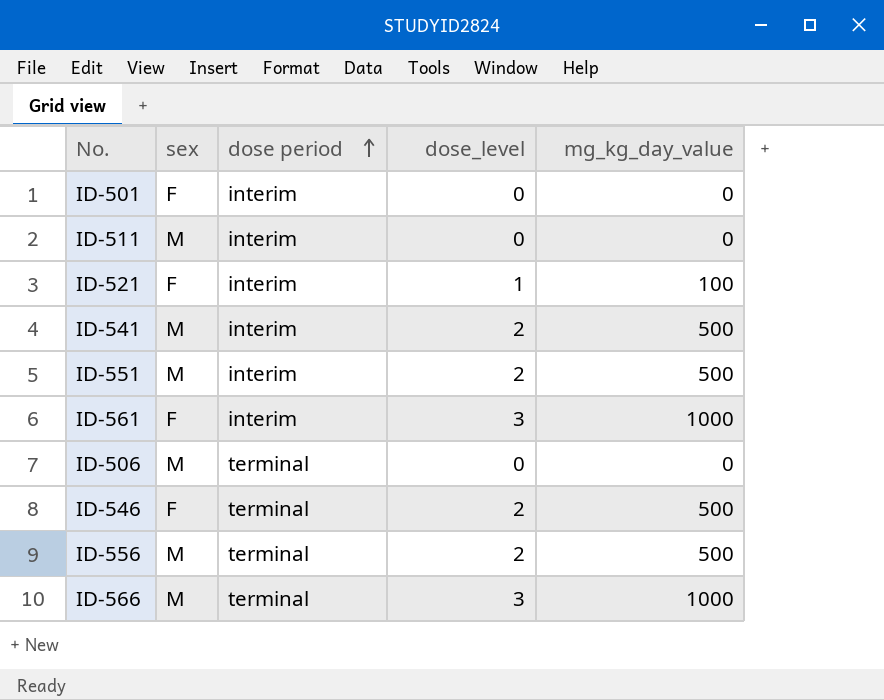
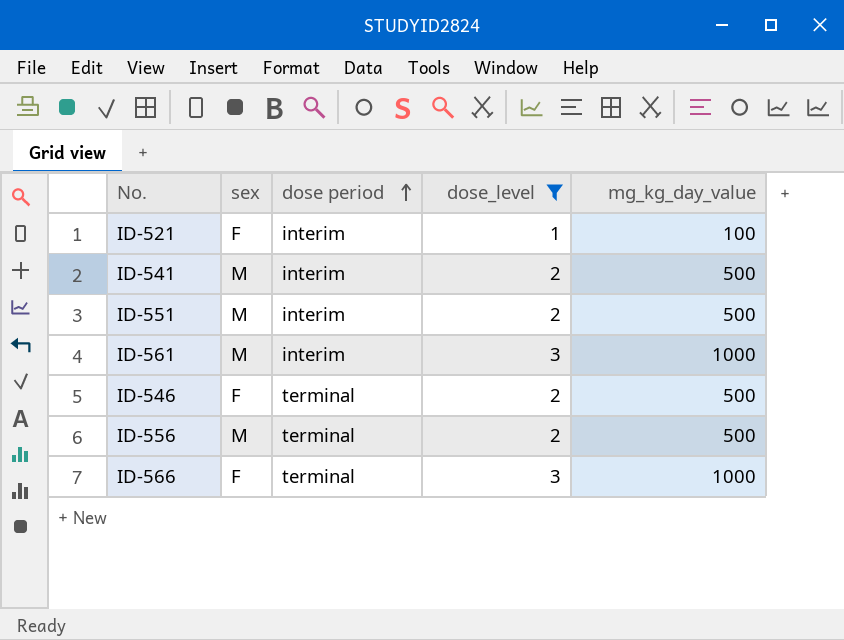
filter: none -> dose_level != 0
ID-561 | sex: F -> M
ID-566 | sex: M -> F

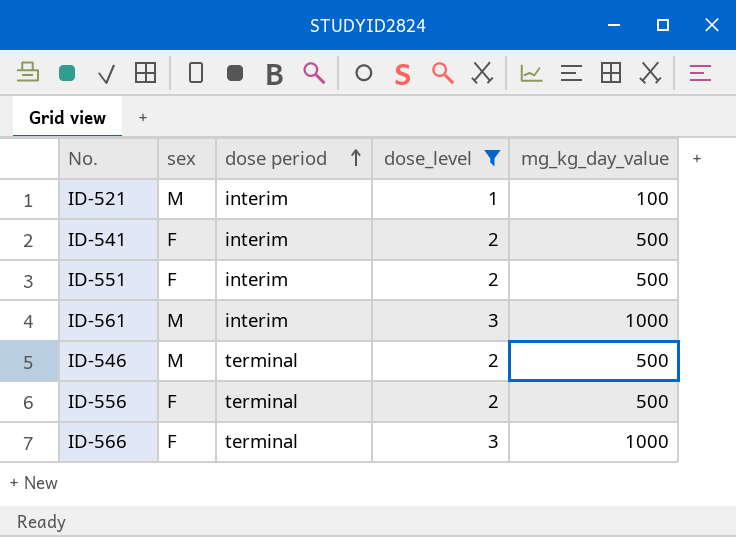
ID-521 | sex: F -> M
ID-541 | sex: M -> F
ID-551 | sex: M -> F
ID-546 | sex: F -> M
ID-556 | sex: M -> F

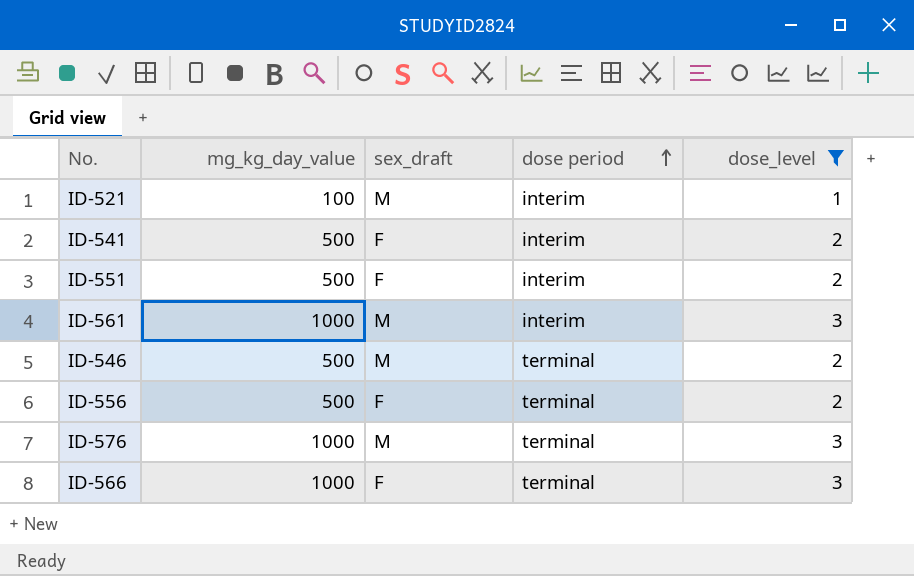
column mg_kg_day_value | position: 5 -> 2
column name: sex -> sex_draft
row ID-576: none -> 1000 | M | terminal | 3

